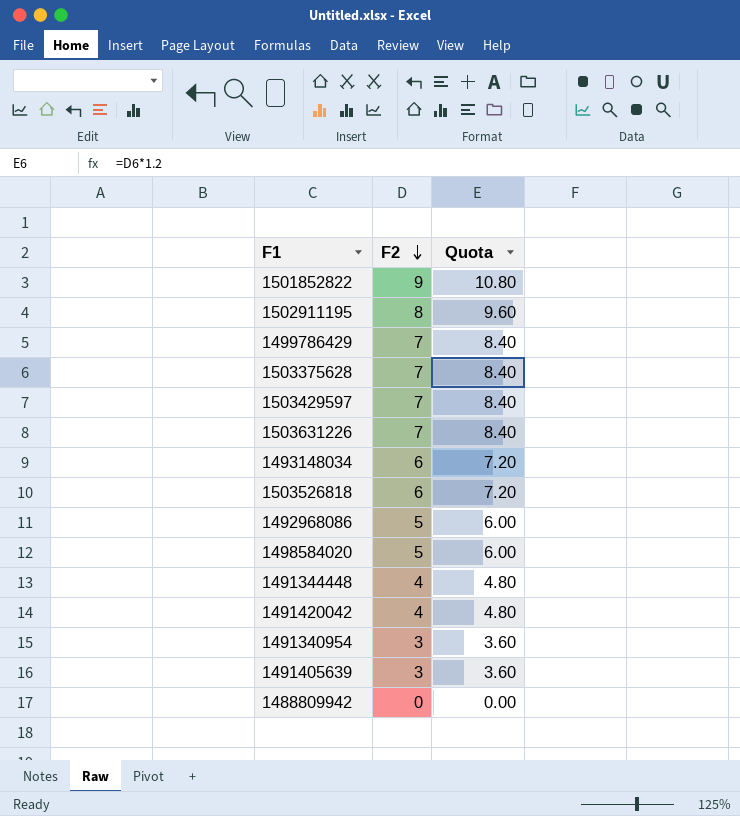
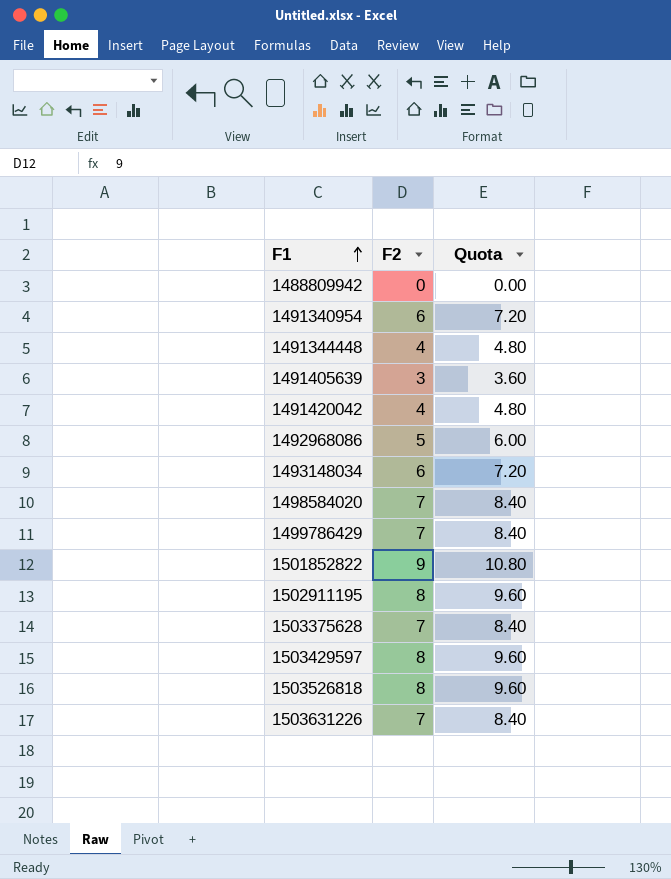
row order: F2 descending -> F1 ascending
1491340954 | F2: 3 -> 6
1491340954 | Quota: 3.60 -> 7.20
1498584020 | F2: 5 -> 7
1498584020 | Quota: 6.00 -> 8.40
1503429597 | F2: 7 -> 8
1503429597 | Quota: 8.40 -> 9.60
1503526818 | F2: 6 -> 8
1503526818 | Quota: 7.20 -> 9.60

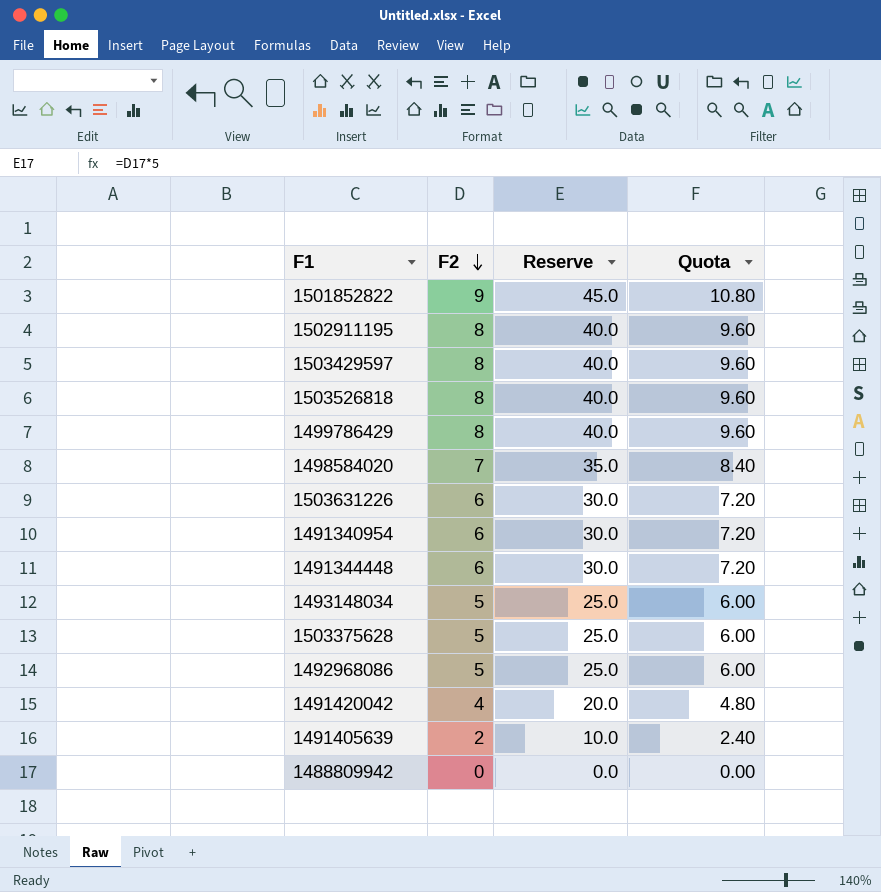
row order: F1 ascending -> F2 descending
column Reserve | formula: none -> [F2] * 5
1499786429 | F2: 7 -> 8
1499786429 | Quota: 8.40 -> 9.60
1503631226 | F2: 7 -> 6
1503631226 | Quota: 8.40 -> 7.20
1491344448 | F2: 4 -> 6
1491344448 | Quota: 4.80 -> 7.20
1493148034 | F2: 6 -> 5
1493148034 | Quota: 7.20 -> 6.00
1503375628 | F2: 7 -> 5
1503375628 | Quota: 8.40 -> 6.00
1491405639 | F2: 3 -> 2
1491405639 | Quota: 3.60 -> 2.40

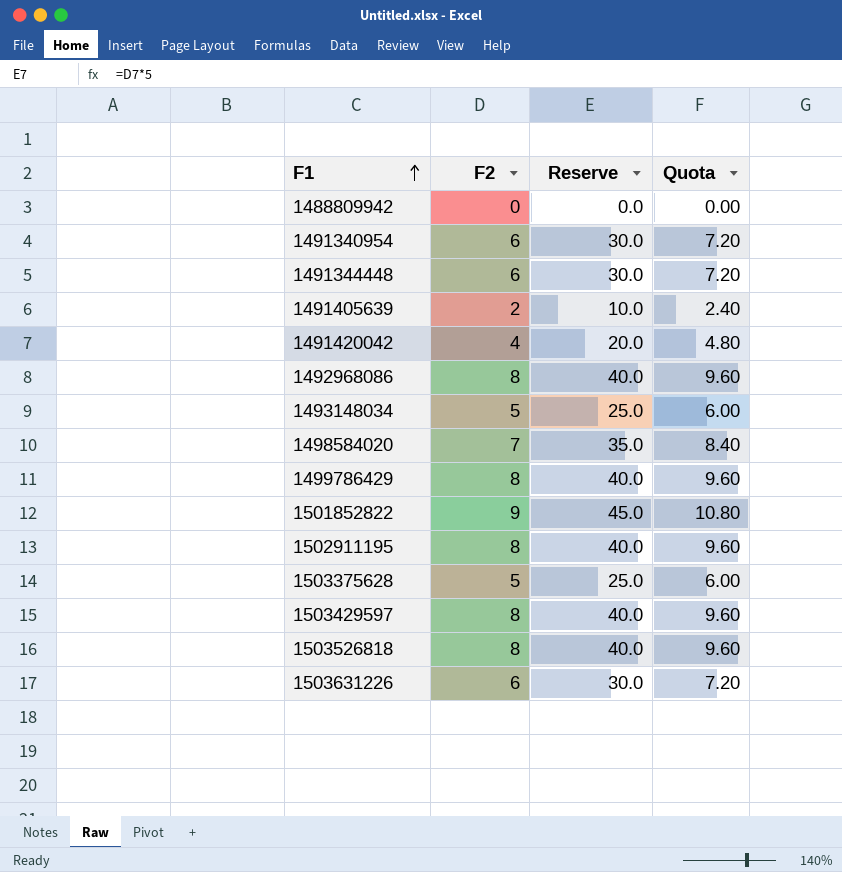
row order: F2 descending -> F1 ascending
1492968086 | F2: 5 -> 8
1492968086 | Reserve: 25.0 -> 40.0
1492968086 | Quota: 6.00 -> 9.60

